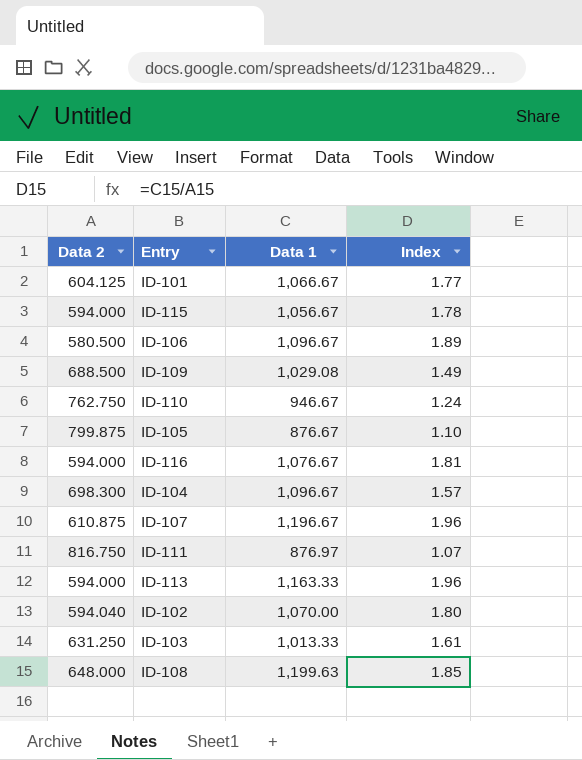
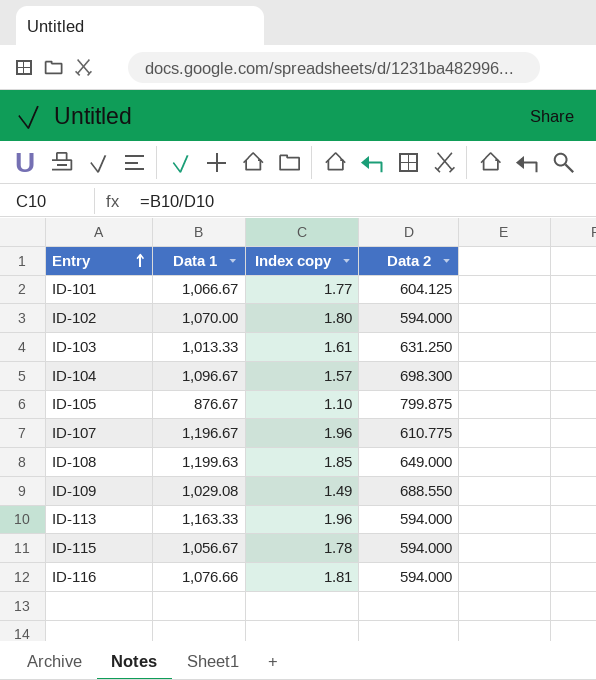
row order: none -> Entry ascending
column name: Index -> Index copy
column Data 2 | position: 1 -> 4
row ID-106: 580.500 | 1,096.67 | 1.89 -> none
row ID-110: 762.750 | 946.67 | 1.24 -> none
row ID-111: 816.750 | 876.97 | 1.07 -> none
ID-102 | Data 2: 594.040 -> 594.000
ID-107 | Data 2: 610.875 -> 610.775
ID-108 | Data 2: 648.000 -> 649.000
ID-109 | Data 2: 688.500 -> 688.550
ID-116 | Data 1: 1,076.67 -> 1,076.66

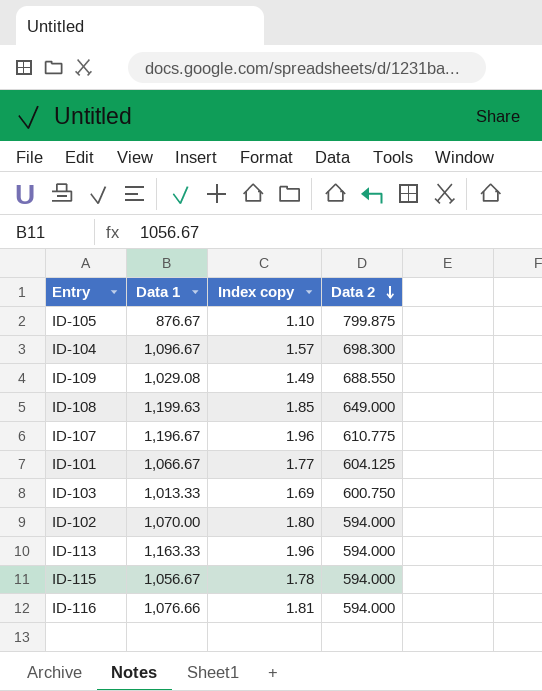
row order: Entry ascending -> Data 2 descending
ID-103 | Index copy: 1.61 -> 1.69
ID-103 | Data 2: 631.250 -> 600.750

